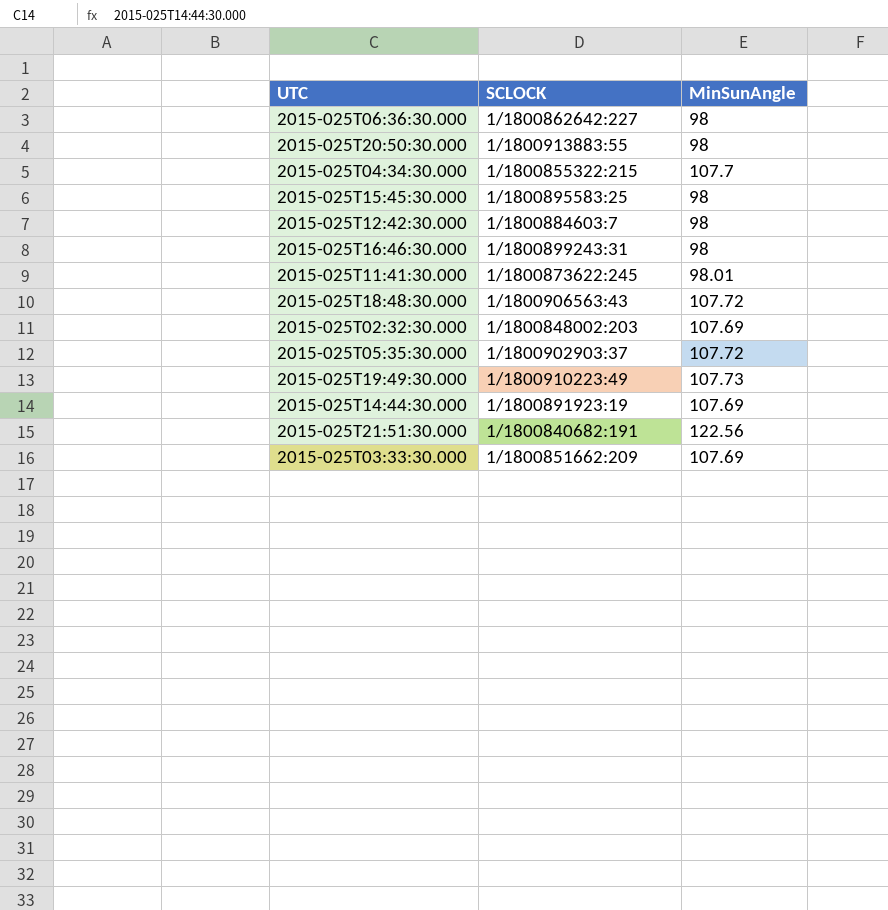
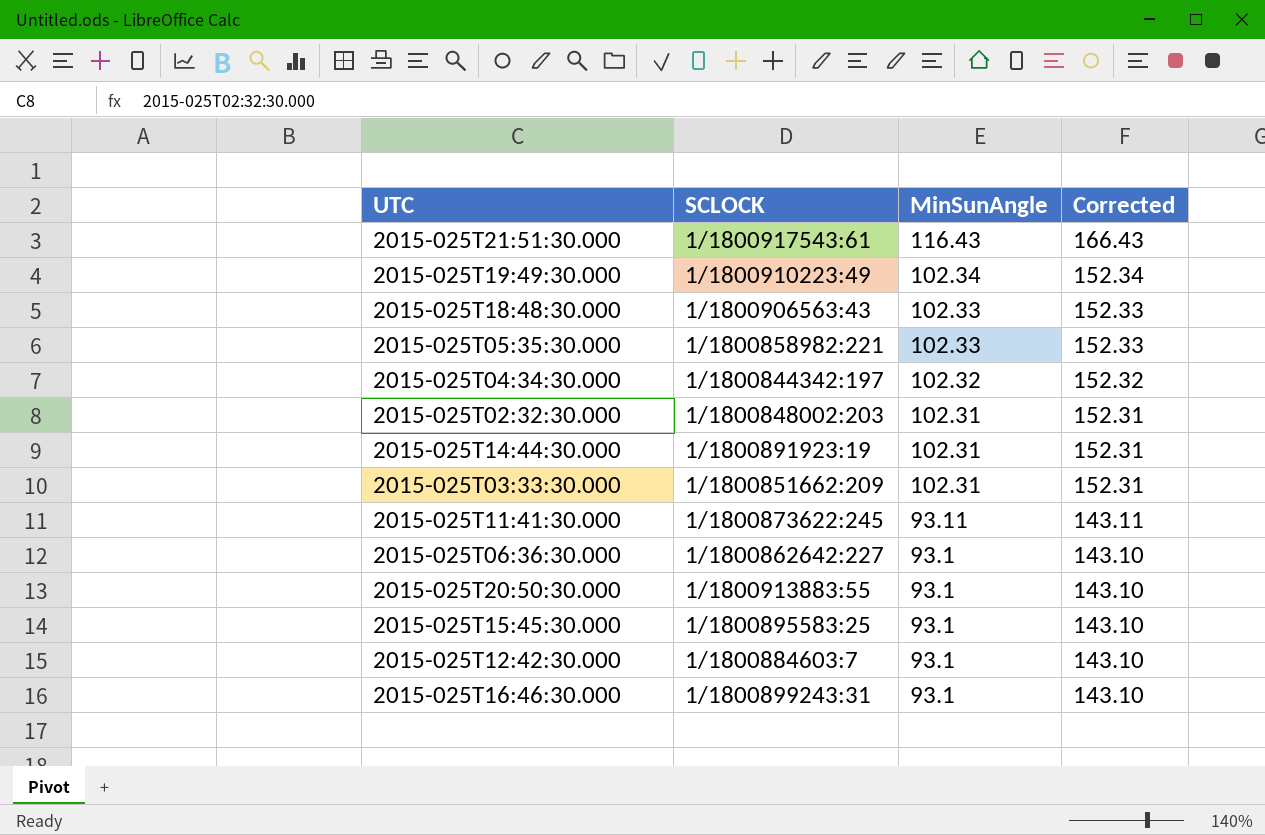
row order: none -> MinSunAngle descending
column Corrected | formula: none -> [MinSunAngle] + 50
2015-025T21:51:30.000 | SCLOCK: 1/1800840682:191 -> 1/1800917543:61
2015-025T21:51:30.000 | MinSunAngle: 122.56 -> 116.43
2015-025T19:49:30.000 | MinSunAngle: 107.73 -> 102.34
2015-025T18:48:30.000 | MinSunAngle: 107.72 -> 102.33
2015-025T05:35:30.000 | SCLOCK: 1/1800902903:37 -> 1/1800858982:221
2015-025T05:35:30.000 | MinSunAngle: 107.72 -> 102.33
2015-025T04:34:30.000 | SCLOCK: 1/1800855322:215 -> 1/1800844342:197
2015-025T04:34:30.000 | MinSunAngle: 107.7 -> 102.32
2015-025T02:32:30.000 | MinSunAngle: 107.69 -> 102.31
2015-025T14:44:30.000 | MinSunAngle: 107.69 -> 102.31
2015-025T03:33:30.000 | MinSunAngle: 107.69 -> 102.31
2015-025T11:41:30.000 | MinSunAngle: 98.01 -> 93.11
2015-025T06:36:30.000 | MinSunAngle: 98 -> 93.1
2015-025T20:50:30.000 | MinSunAngle: 98 -> 93.1
2015-025T15:45:30.000 | MinSunAngle: 98 -> 93.1
2015-025T12:42:30.000 | MinSunAngle: 98 -> 93.1
2015-025T16:46:30.000 | MinSunAngle: 98 -> 93.1

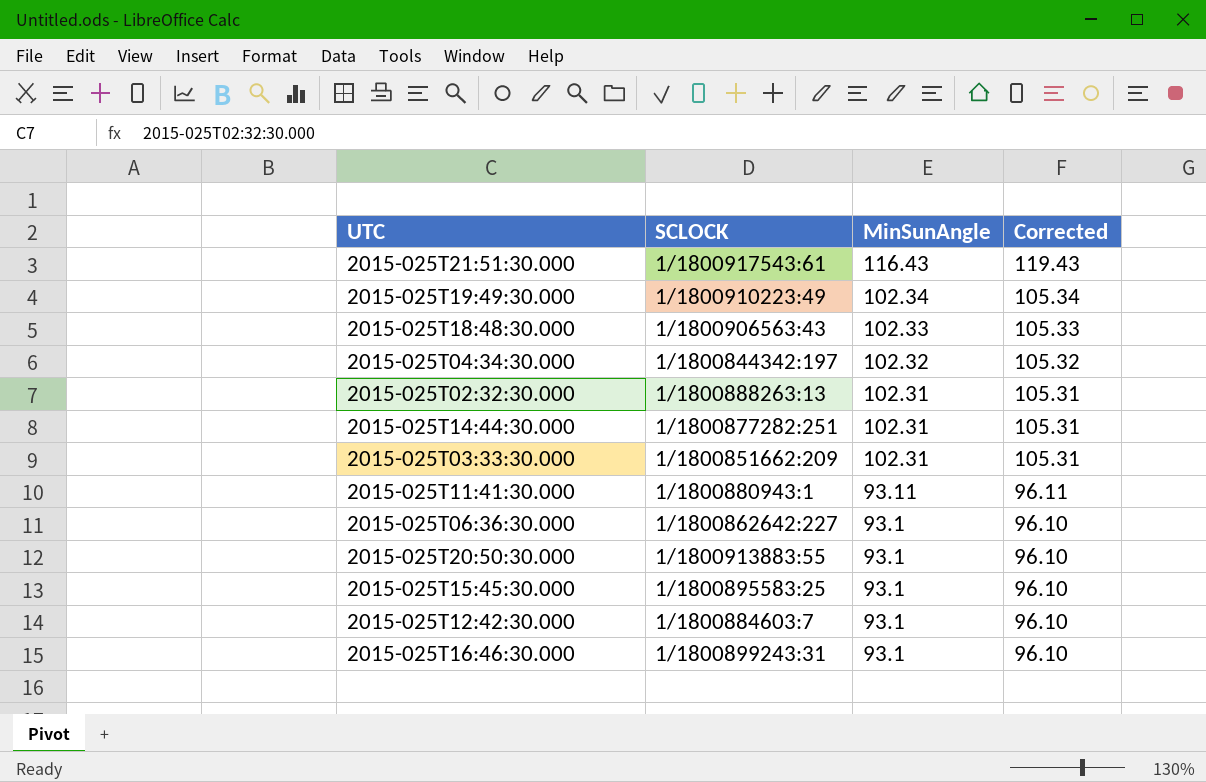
column Corrected | formula: [MinSunAngle] + 50 -> [MinSunAngle] + 3
row 2015-025T05:35:30.000: 1/1800858982:221 | 102.33 | 152.33 -> none
2015-025T02:32:30.000 | SCLOCK: 1/1800848002:203 -> 1/1800888263:13
2015-025T14:44:30.000 | SCLOCK: 1/1800891923:19 -> 1/1800877282:251
2015-025T11:41:30.000 | SCLOCK: 1/1800873622:245 -> 1/1800880943:1

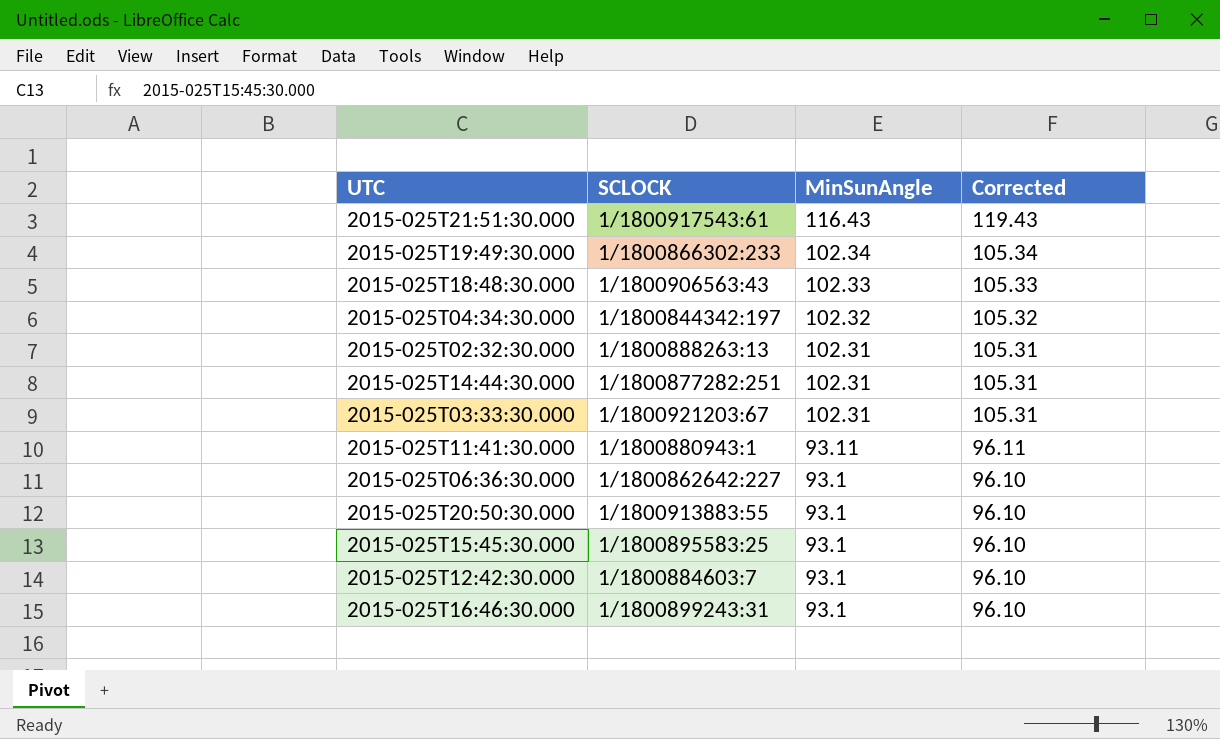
2015-025T19:49:30.000 | SCLOCK: 1/1800910223:49 -> 1/1800866302:233
2015-025T03:33:30.000 | SCLOCK: 1/1800851662:209 -> 1/1800921203:67

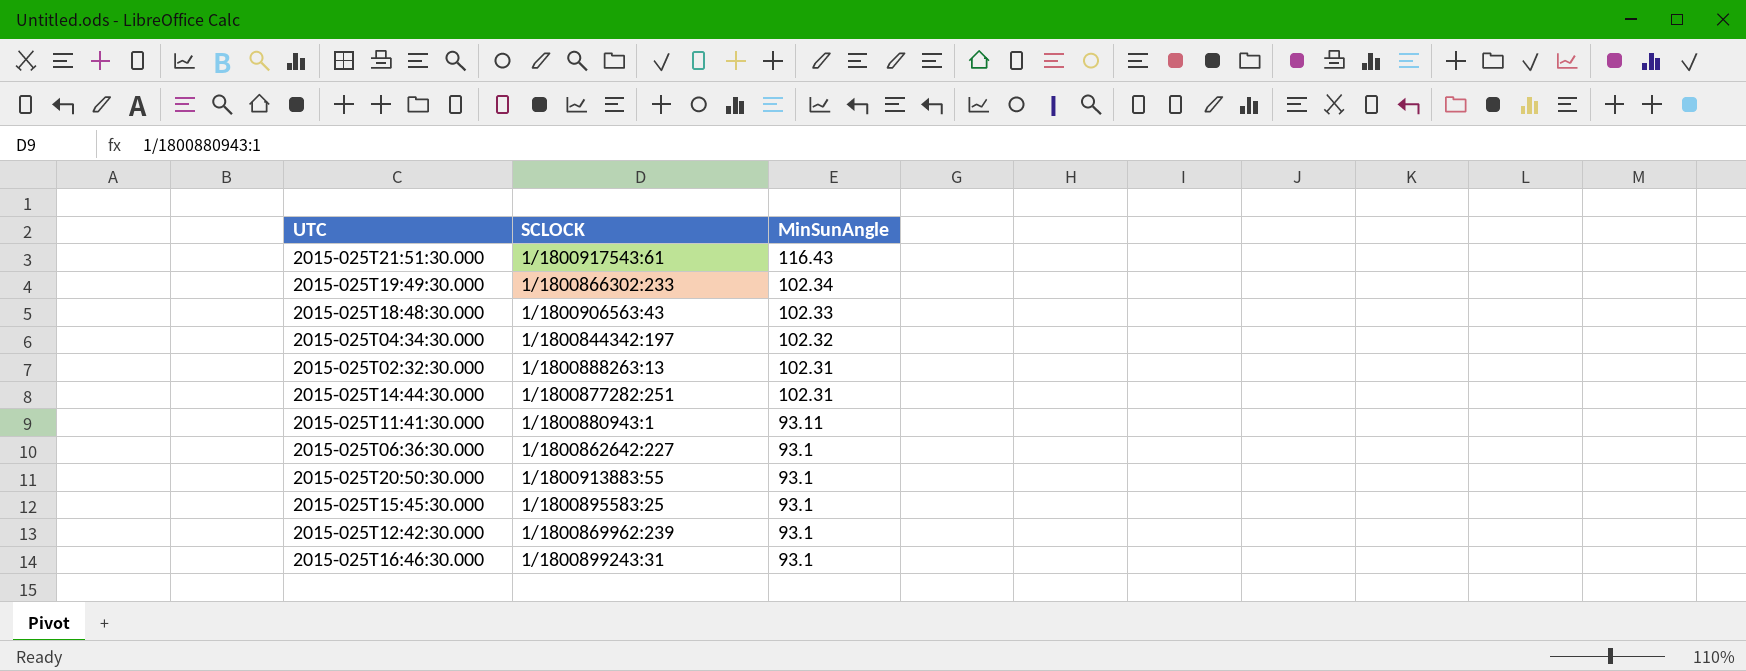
column Corrected | formula: [MinSunAngle] + 3 -> none
row 2015-025T03:33:30.000: 1/1800921203:67 | 102.31 | 105.31 -> none
2015-025T12:42:30.000 | SCLOCK: 1/1800884603:7 -> 1/1800869962:239

